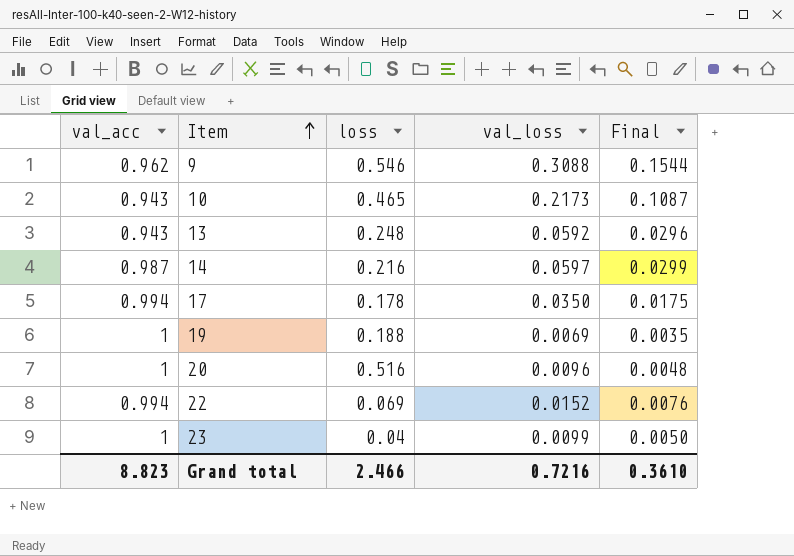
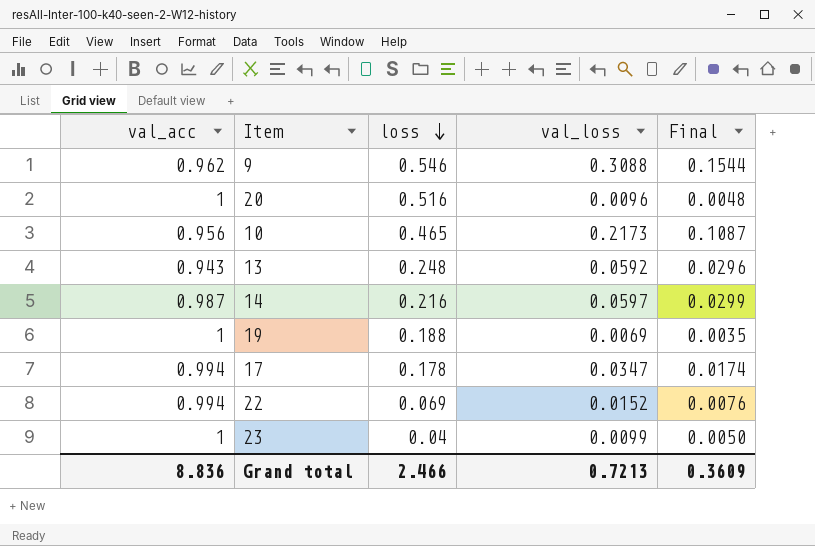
row order: Item ascending -> loss descending
10 | val_acc: 0.943 -> 0.956
17 | val_loss: 0.0350 -> 0.0347
17 | Final: 0.0175 -> 0.0174
Grand total | val_acc: 8.823 -> 8.836
Grand total | val_loss: 0.7216 -> 0.7213
Grand total | Final: 0.3610 -> 0.3609

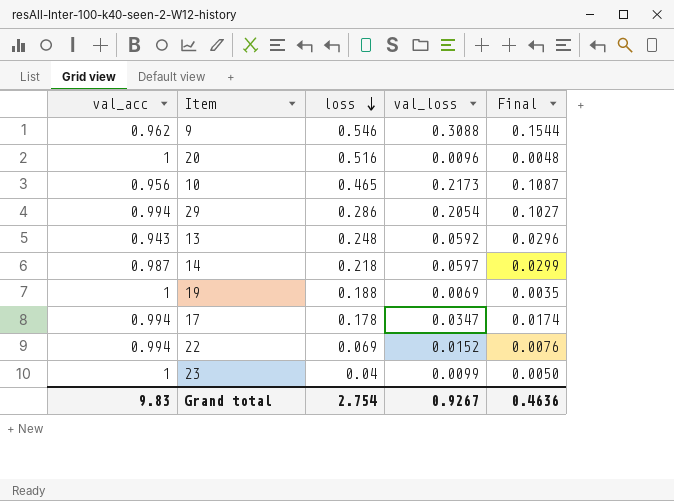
row 29: none -> 0.994 | 0.286 | 0.2054 | 0.1027
14 | loss: 0.216 -> 0.218
Grand total | val_acc: 8.836 -> 9.83
Grand total | loss: 2.466 -> 2.754
Grand total | val_loss: 0.7213 -> 0.9267
Grand total | Final: 0.3609 -> 0.4636

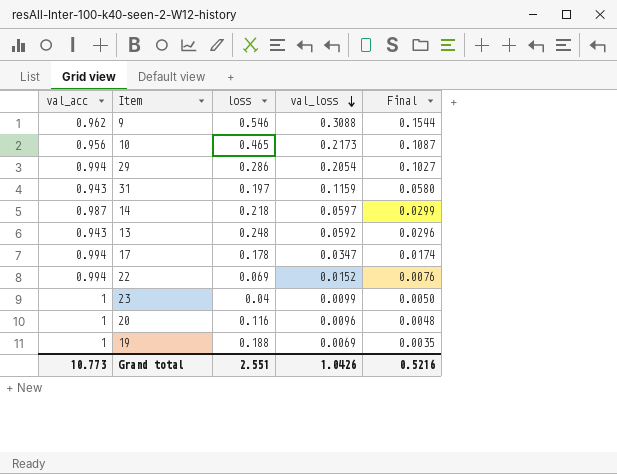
row order: loss descending -> val_loss descending
row 31: none -> 0.943 | 0.197 | 0.1159 | 0.0580
20 | loss: 0.516 -> 0.116
Grand total | val_acc: 9.83 -> 10.773
Grand total | loss: 2.754 -> 2.551
Grand total | val_loss: 0.9267 -> 1.0426
Grand total | Final: 0.4636 -> 0.5216

